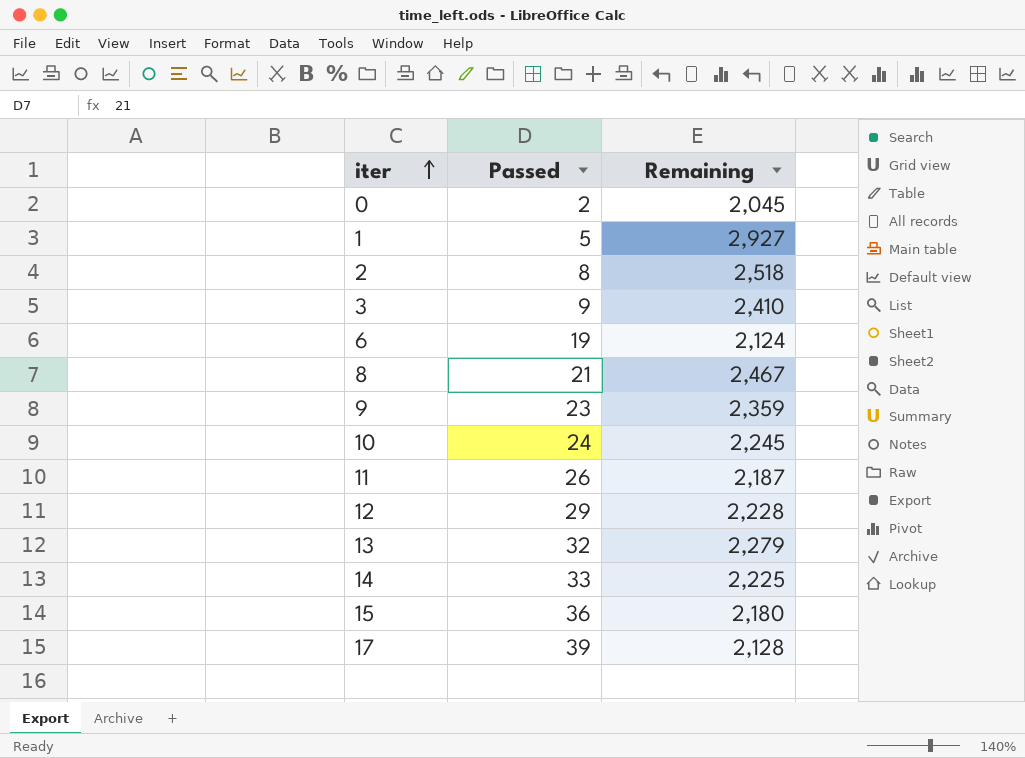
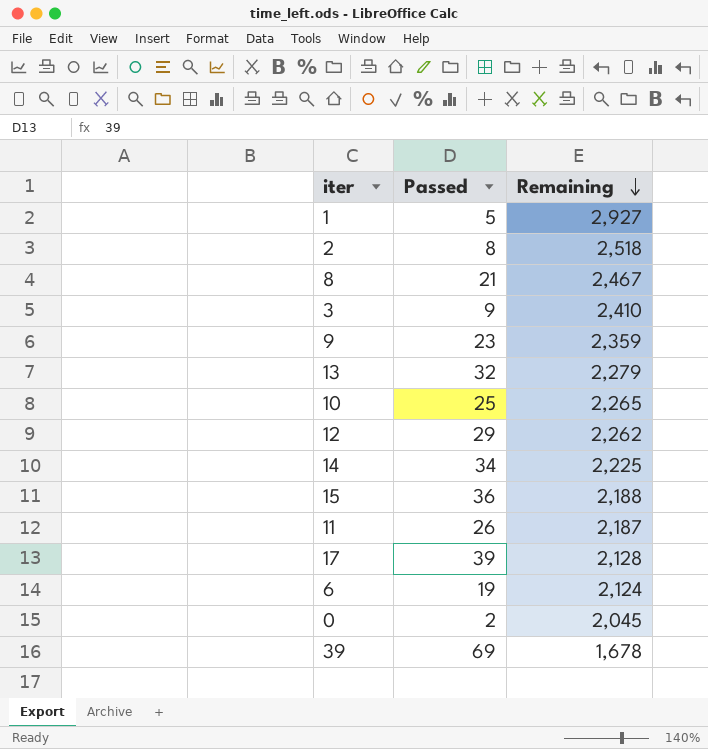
row order: iter ascending -> Remaining descending
10 | Passed: 24 -> 25
10 | Remaining: 2,245 -> 2,265
12 | Remaining: 2,228 -> 2,262
14 | Passed: 33 -> 34
15 | Remaining: 2,180 -> 2,188
row 39: none -> 69 | 1,678

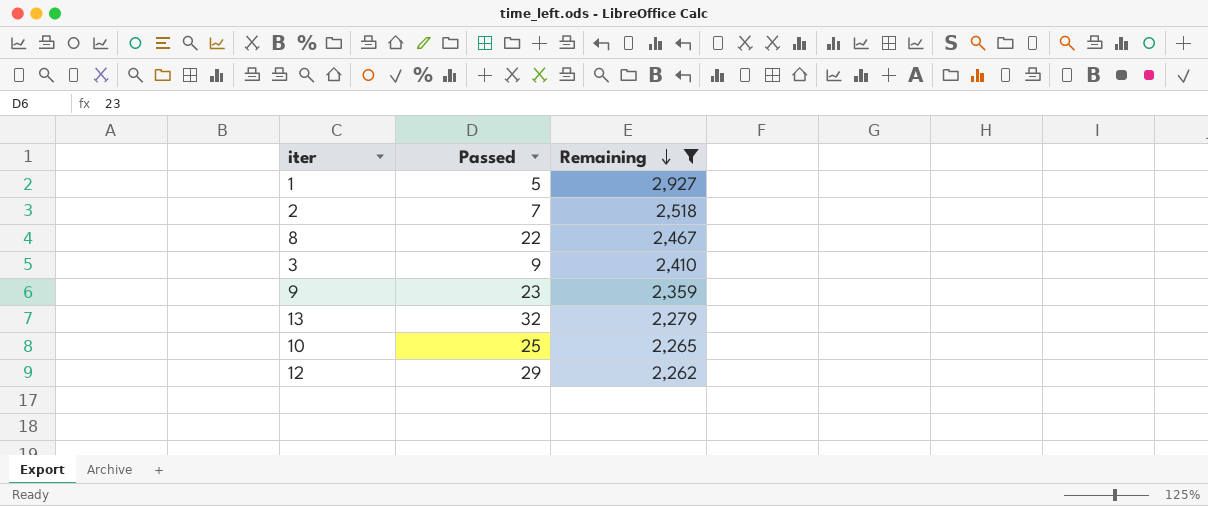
filter: none -> Remaining >= 2,262
2 | Passed: 8 -> 7
8 | Passed: 21 -> 22

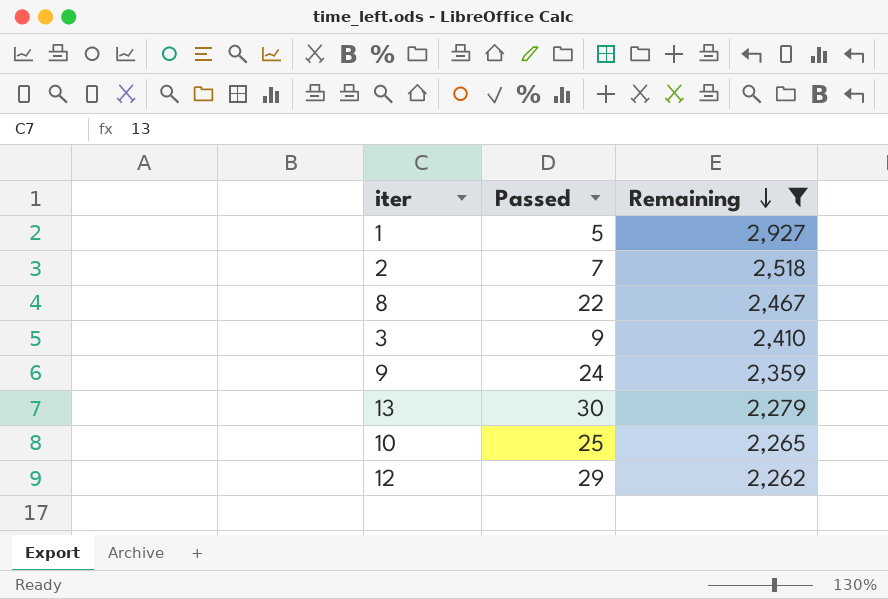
9 | Passed: 23 -> 24
13 | Passed: 32 -> 30

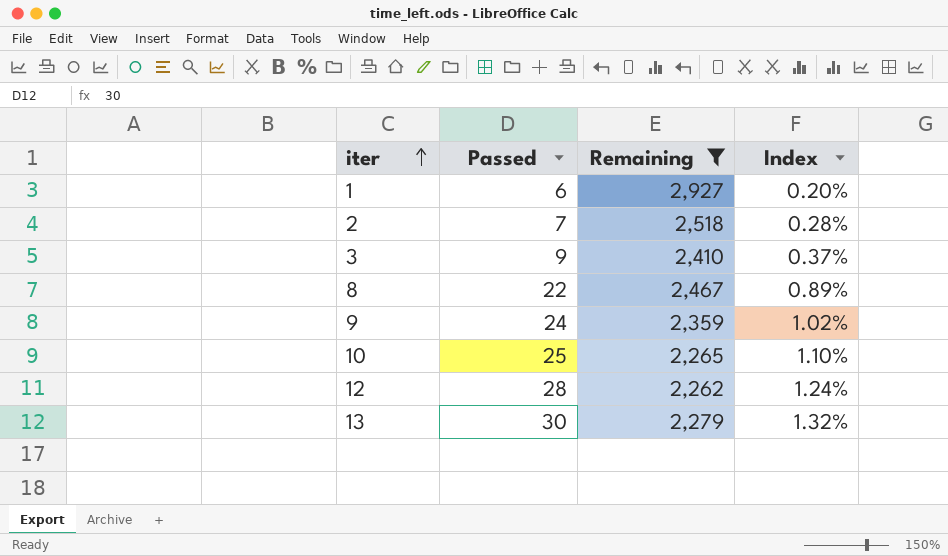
row order: Remaining descending -> iter ascending
column Index | formula: none -> [Passed] / [Remaining]
1 | Passed: 5 -> 6
12 | Passed: 29 -> 28

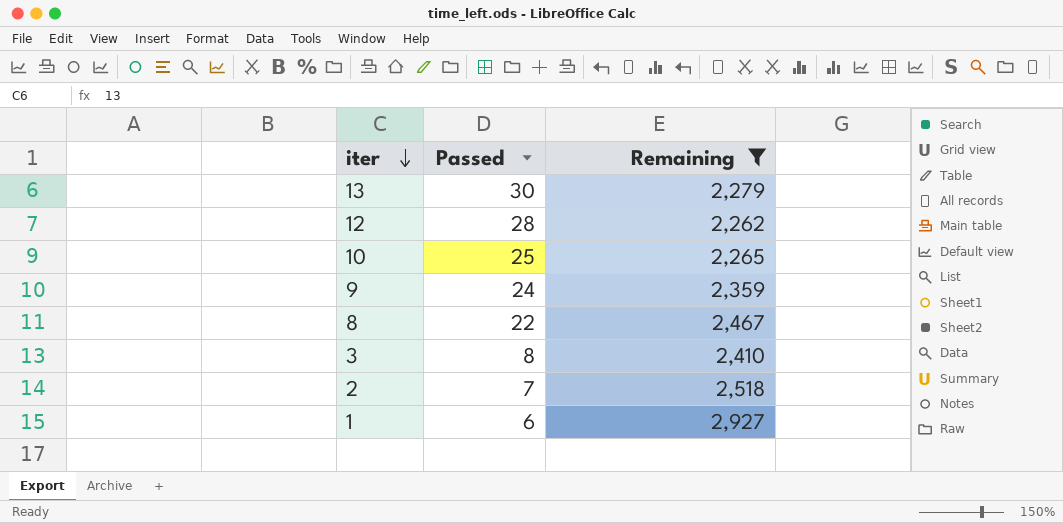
row order: iter ascending -> iter descending
column Index | formula: [Passed] / [Remaining] -> none
3 | Passed: 9 -> 8

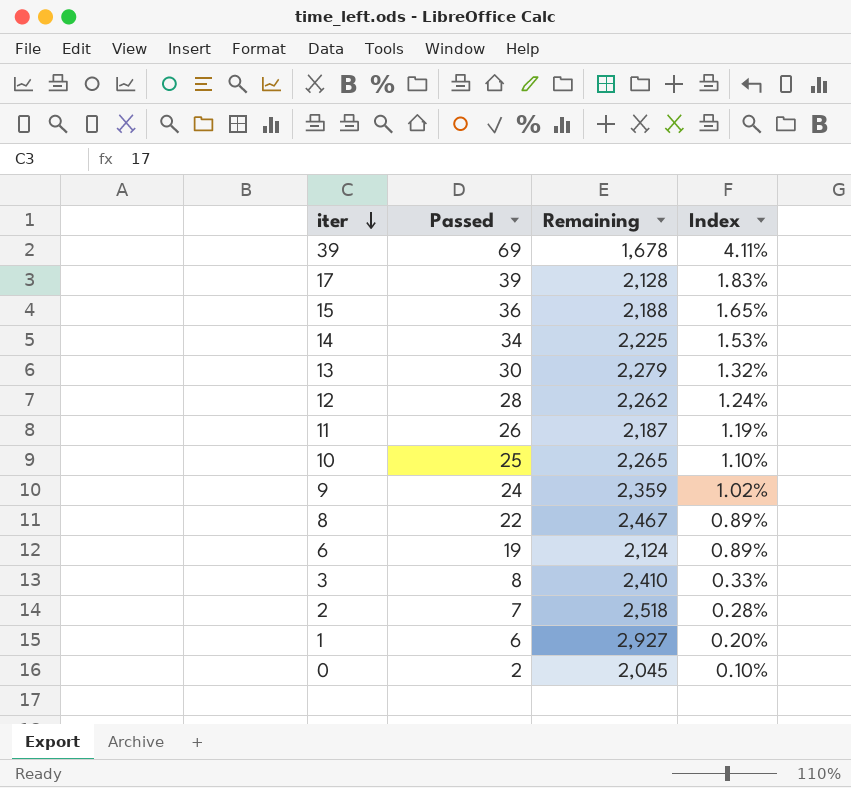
filter: Remaining >= 2,262 -> none
column Index | formula: none -> [Passed] / [Remaining]

